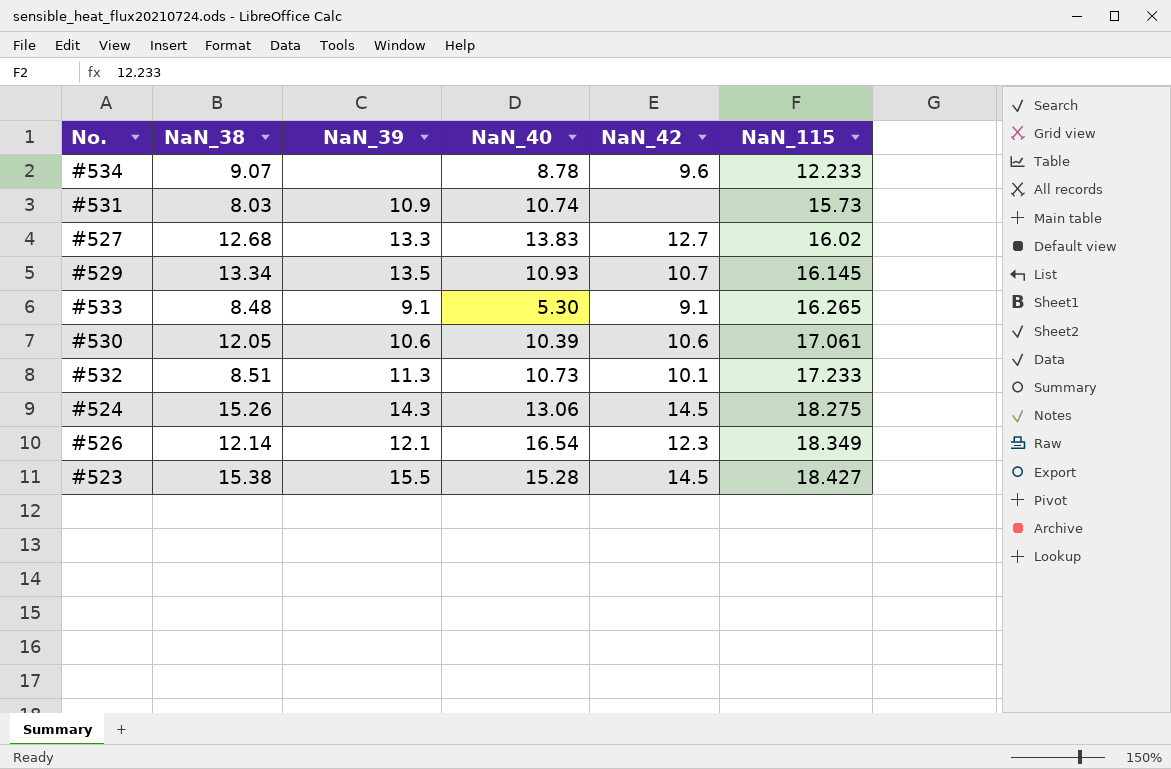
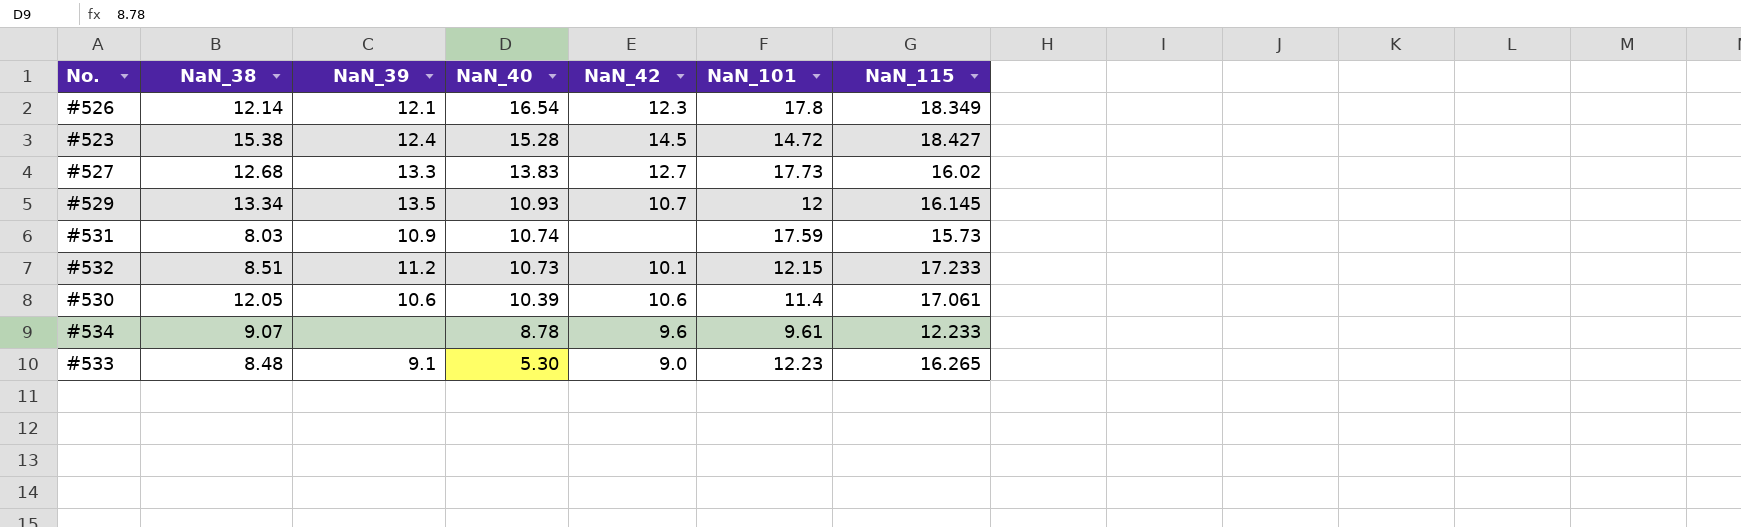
row order: NaN_115 ascending -> NaN_40 descending
column NaN_101 | position: none -> 6
row #524: 15.26 | 14.3 | 13.06 | 14.5 | 18.275 -> none
#523 | NaN_39: 15.5 -> 12.4
#532 | NaN_39: 11.3 -> 11.2
#533 | NaN_42: 9.1 -> 9.0

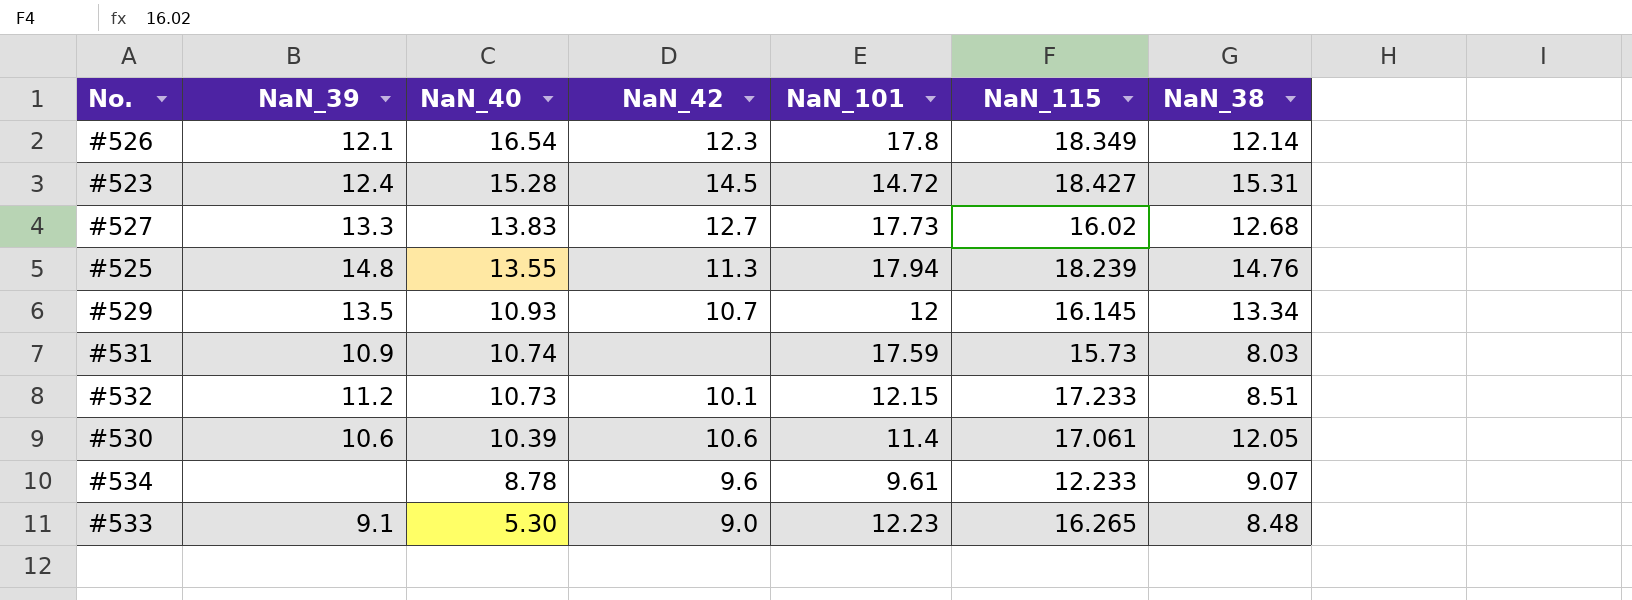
column NaN_38 | position: 2 -> 7
#523 | NaN_38: 15.38 -> 15.31
row #525: none -> 14.8 | 13.55 | 11.3 | 17.94 | 18.239 | 14.76

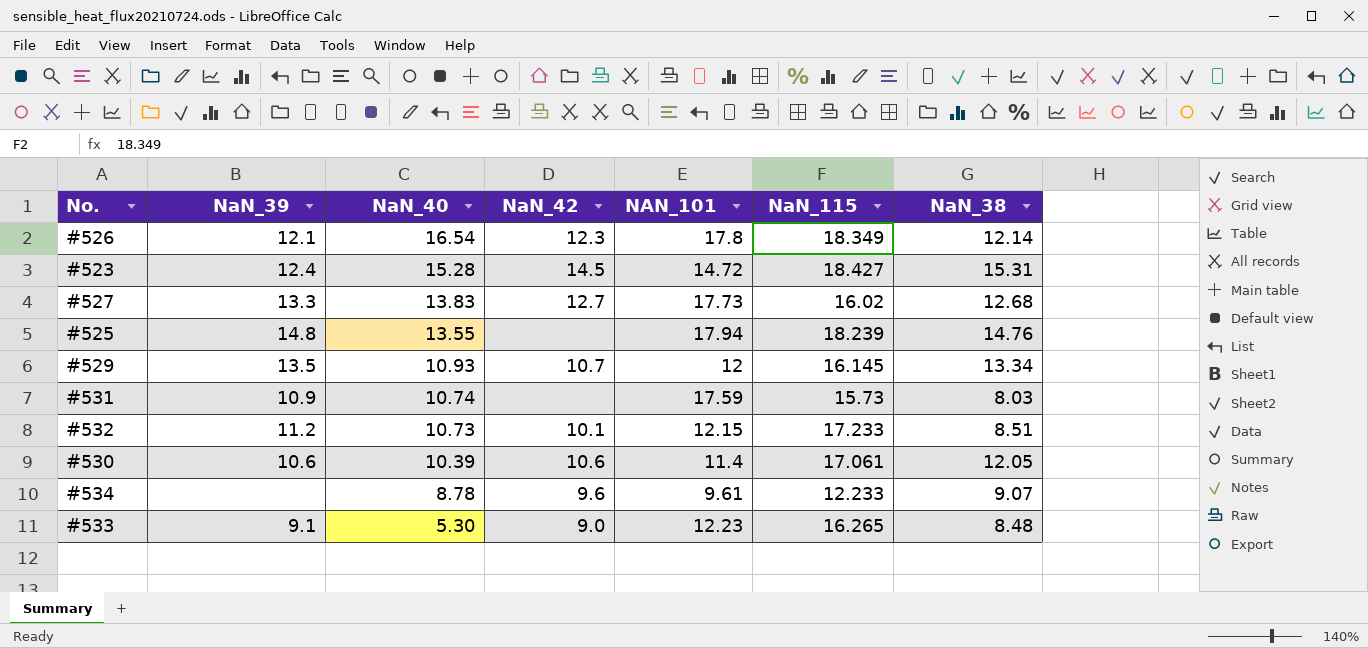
column name: NaN_101 -> NAN_101
#525 | NaN_42: 11.3 -> none

